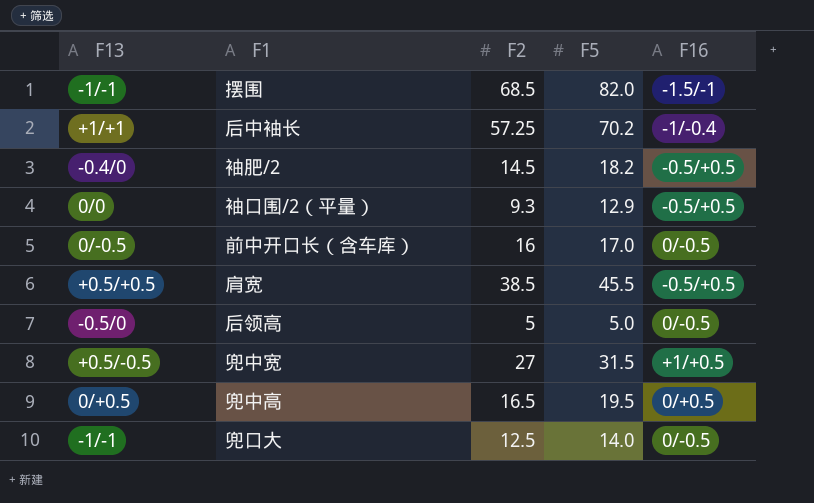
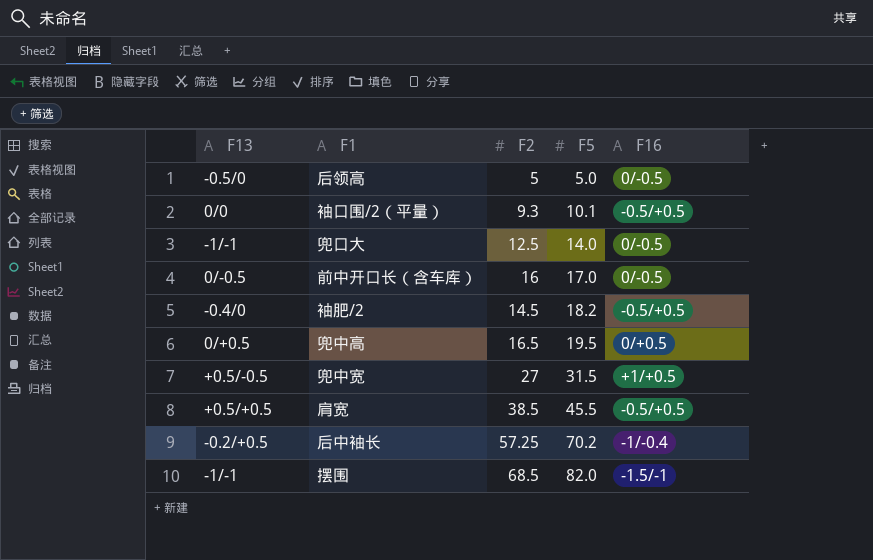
row order: none -> F5 ascending
袖口围/2（平量） | F5: 12.9 -> 10.1
后中袖长 | F13: +1/+1 -> -0.2/+0.5

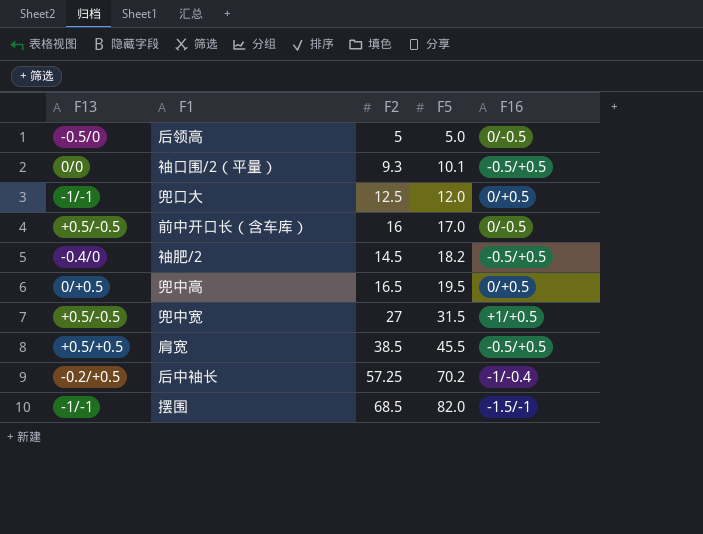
兜口大 | F5: 14.0 -> 12.0
兜口大 | F16: 0/-0.5 -> 0/+0.5
前中开口长（含车库） | F13: 0/-0.5 -> +0.5/-0.5

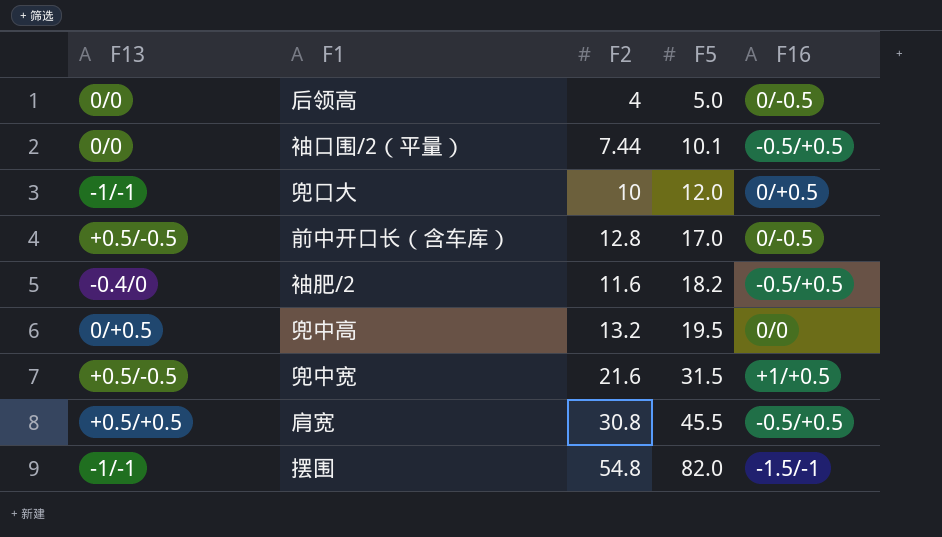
row 后中袖长: -0.2/+0.5 | 57.25 | 70.2 | -1/-0.4 -> none
后领高 | F13: -0.5/0 -> 0/0
后领高 | F2: 5 -> 4
袖口围/2（平量） | F2: 9.3 -> 7.44
兜口大 | F2: 12.5 -> 10
前中开口长（含车库） | F2: 16 -> 12.8
袖肥/2 | F2: 14.5 -> 11.6
兜中高 | F2: 16.5 -> 13.2
兜中高 | F16: 0/+0.5 -> 0/0
兜中宽 | F2: 27 -> 21.6
肩宽 | F2: 38.5 -> 30.8
摆围 | F2: 68.5 -> 54.8

